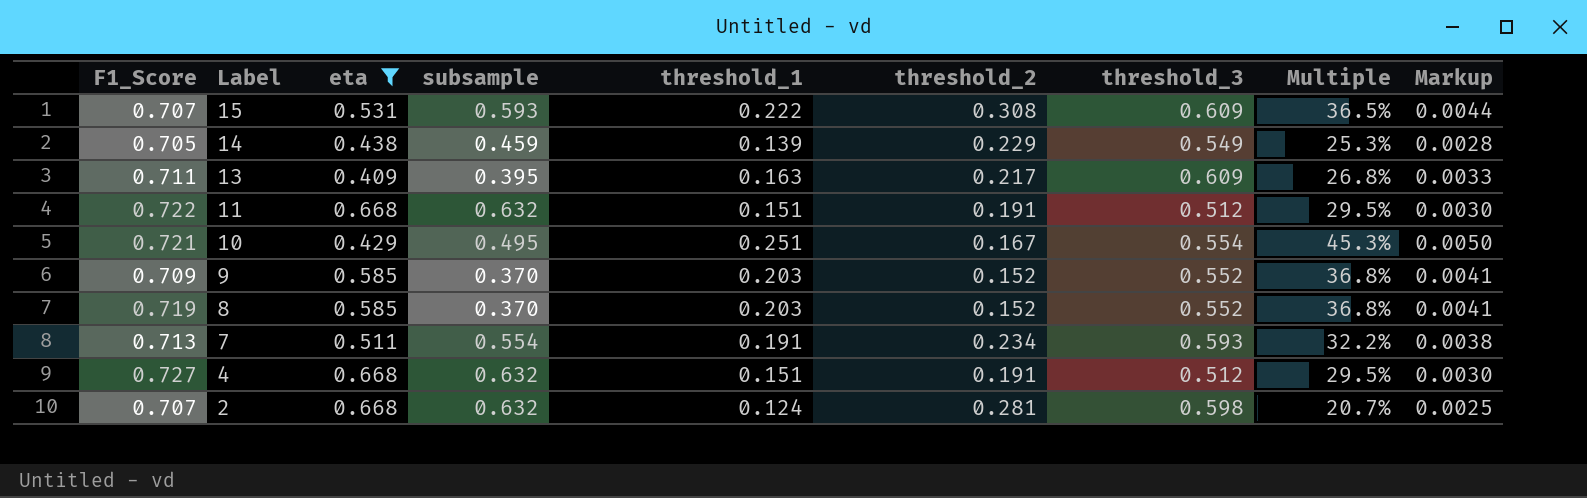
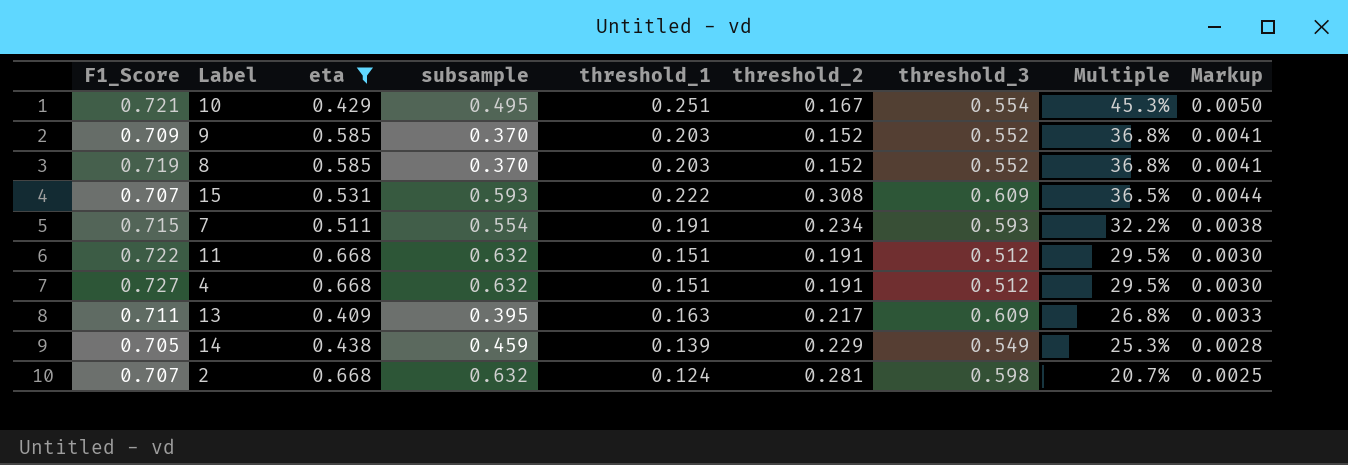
row order: Label descending -> Multiple descending
7 | F1_Score: 0.713 -> 0.715

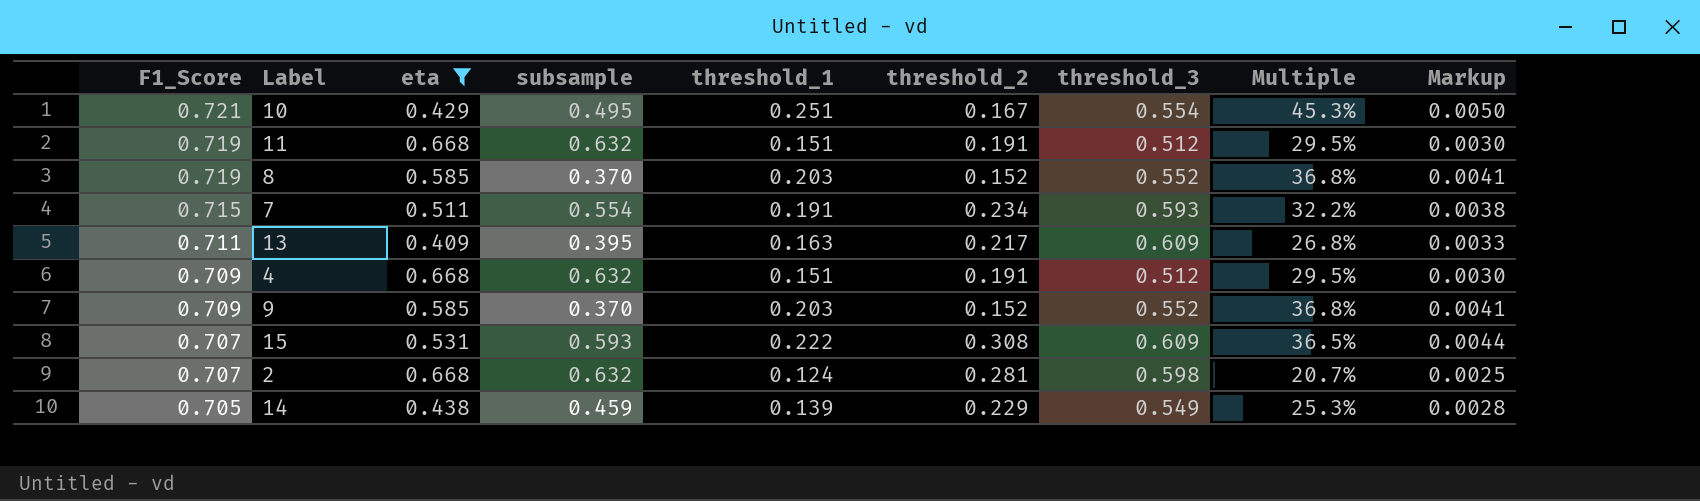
row order: Multiple descending -> F1_Score descending
11 | F1_Score: 0.722 -> 0.719
4 | F1_Score: 0.727 -> 0.709

